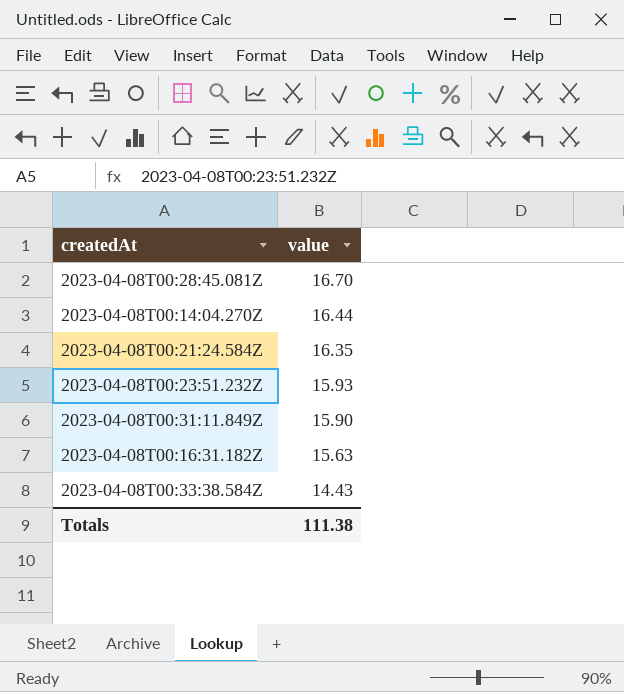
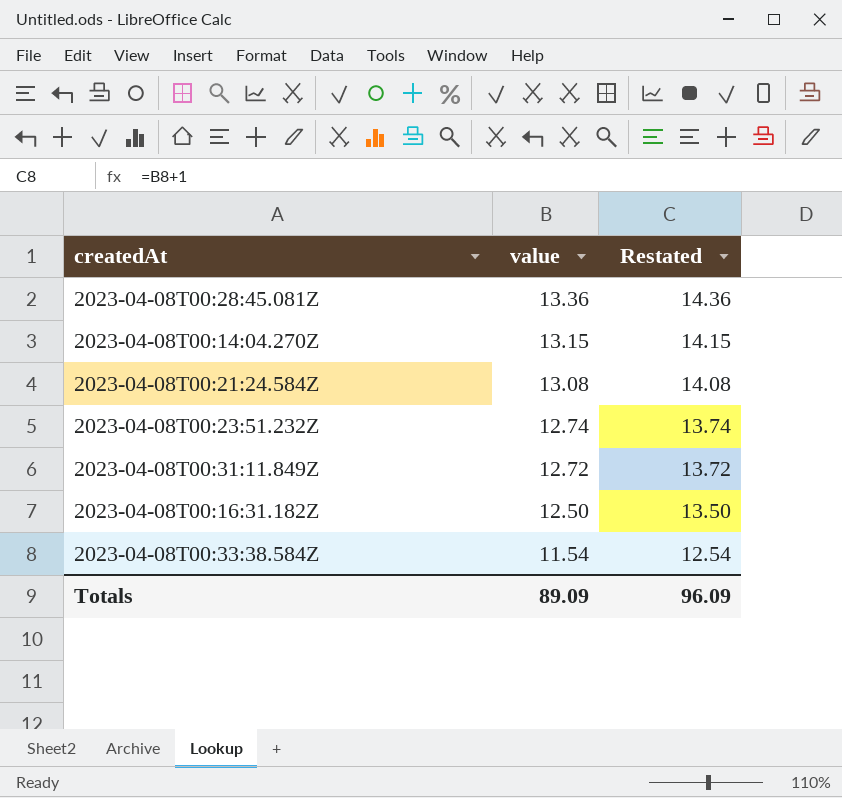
column Restated | formula: none -> [value] + 1
2023-04-08T00:28:45.081Z | value: 16.70 -> 13.36
2023-04-08T00:14:04.270Z | value: 16.44 -> 13.15
2023-04-08T00:21:24.584Z | value: 16.35 -> 13.08
2023-04-08T00:23:51.232Z | value: 15.93 -> 12.74
2023-04-08T00:31:11.849Z | value: 15.90 -> 12.72
2023-04-08T00:16:31.182Z | value: 15.63 -> 12.50
2023-04-08T00:33:38.584Z | value: 14.43 -> 11.54
Totals | value: 111.38 -> 89.09

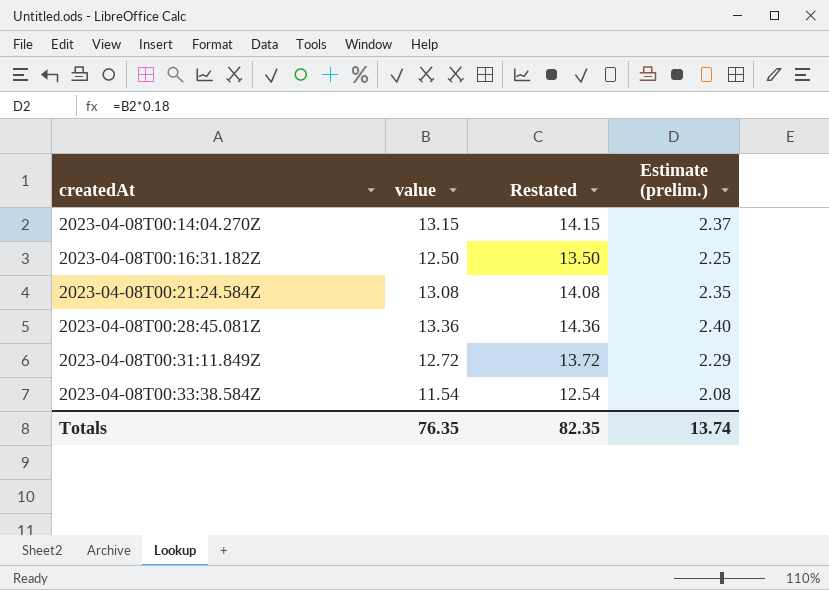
row order: value descending -> createdAt ascending
column Estimate (prelim.) | formula: none -> [value] * 0.18
row 2023-04-08T00:23:51.232Z: 12.74 | 13.74 -> none
Totals | value: 89.09 -> 76.35
Totals | Restated: 96.09 -> 82.35

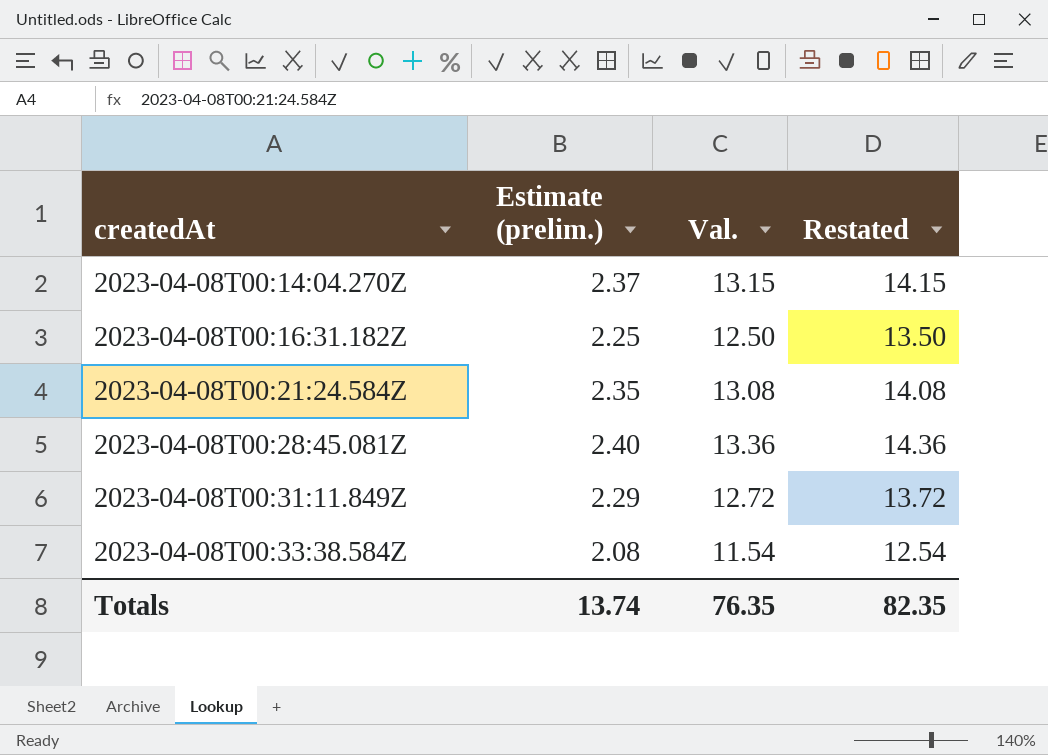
column Estimate (prelim.) | position: 4 -> 2
column name: value -> Val.

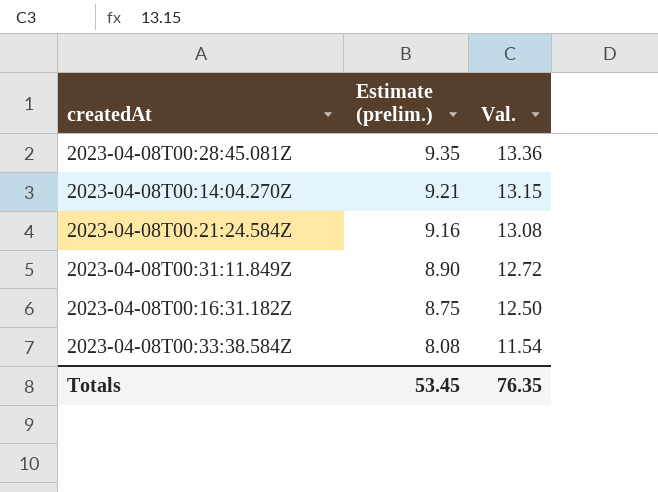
row order: createdAt ascending -> Estimate (prelim.) descending
column Restated | formula: [Val.] + 1 -> none
column Estimate (prelim.) | formula: [Val.] * 0.18 -> [Val.] * 0.7
Totals | Estimate (prelim.): 13.74 -> 53.45

